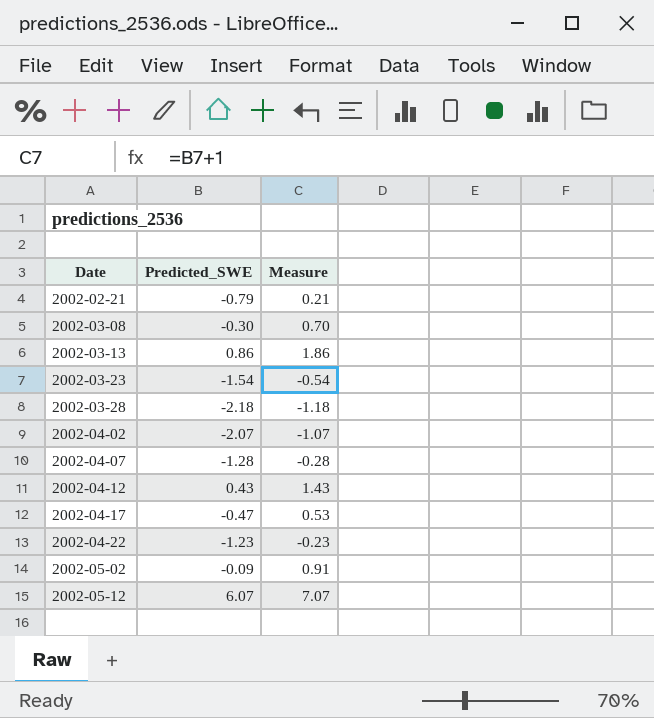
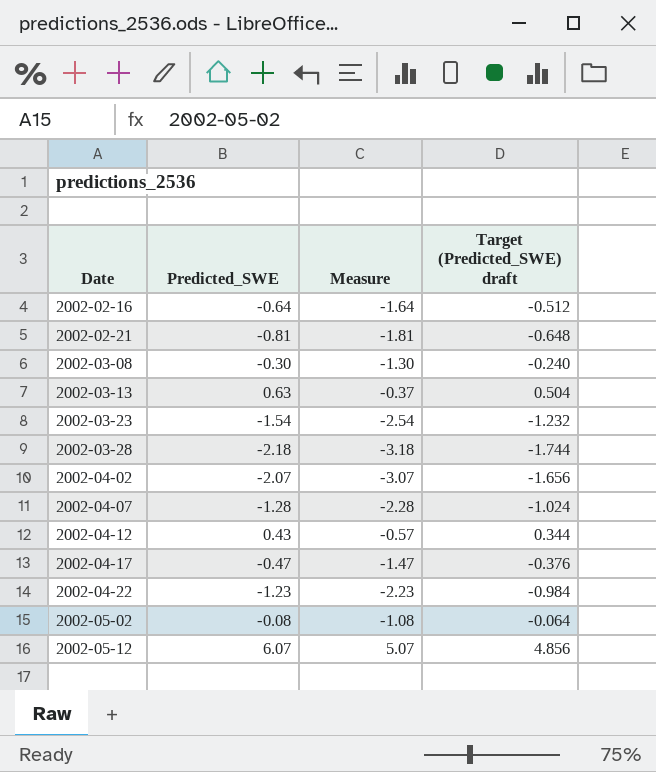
column Measure | formula: [Predicted_SWE] + 1 -> [Predicted_SWE] - 1
column Target (Predicted_SWE) draft | formula: none -> [Predicted_SWE] * 0.8
row 2002-02-16: none -> -0.64 | -1.64 | -0.512
2002-02-21 | Predicted_SWE: -0.79 -> -0.81
2002-03-13 | Predicted_SWE: 0.86 -> 0.63
2002-05-02 | Predicted_SWE: -0.09 -> -0.08

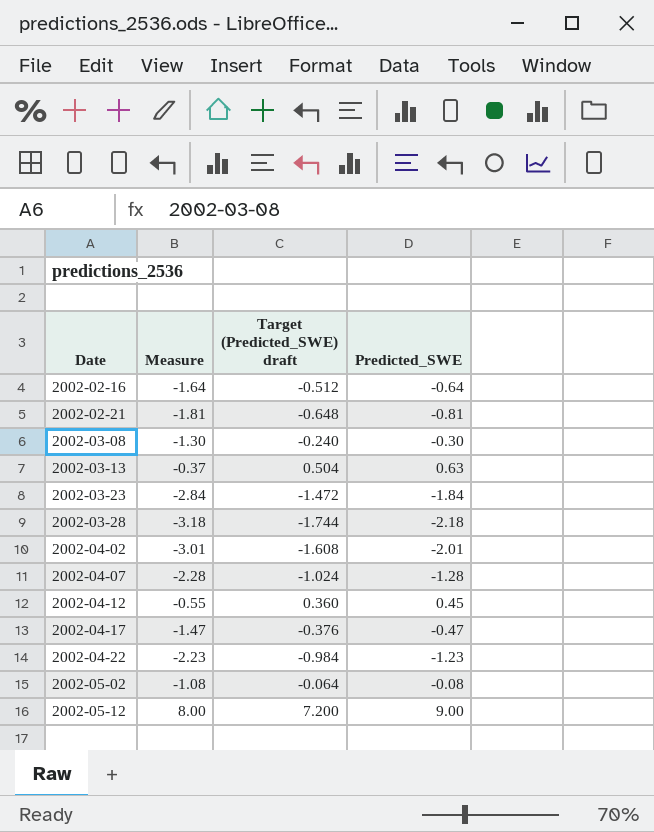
column Predicted_SWE | position: 2 -> 4
2002-03-23 | Measure: -2.54 -> -2.84
2002-03-23 | Target (Predicted_SWE) draft: -1.232 -> -1.472
2002-03-23 | Predicted_SWE: -1.54 -> -1.84
2002-04-02 | Measure: -3.07 -> -3.01
2002-04-02 | Target (Predicted_SWE) draft: -1.656 -> -1.608
2002-04-02 | Predicted_SWE: -2.07 -> -2.01
2002-04-12 | Measure: -0.57 -> -0.55
2002-04-12 | Target (Predicted_SWE) draft: 0.344 -> 0.360
2002-04-12 | Predicted_SWE: 0.43 -> 0.45
2002-05-12 | Measure: 5.07 -> 8.00
2002-05-12 | Target (Predicted_SWE) draft: 4.856 -> 7.200
2002-05-12 | Predicted_SWE: 6.07 -> 9.00

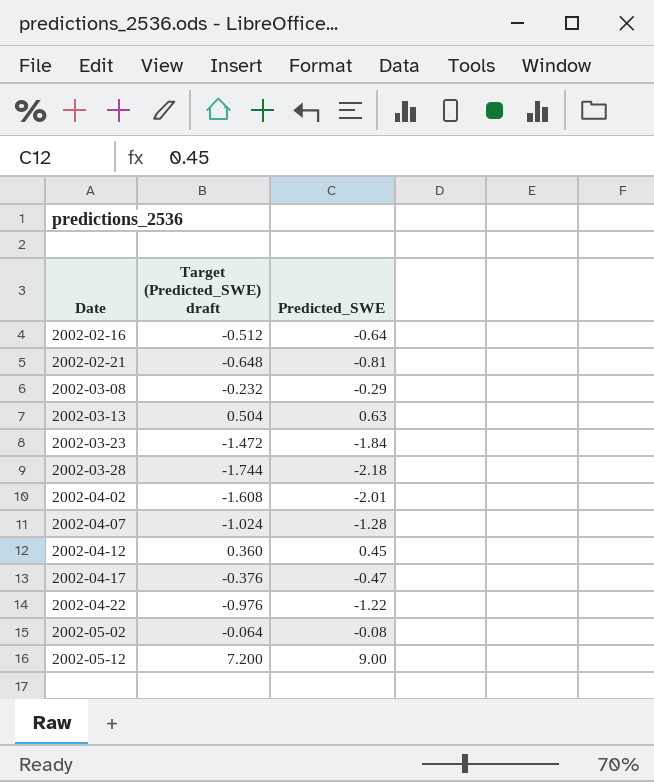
column Measure | formula: [Predicted_SWE] - 1 -> none
2002-03-08 | Target (Predicted_SWE) draft: -0.240 -> -0.232
2002-03-08 | Predicted_SWE: -0.30 -> -0.29
2002-04-22 | Target (Predicted_SWE) draft: -0.984 -> -0.976
2002-04-22 | Predicted_SWE: -1.23 -> -1.22

